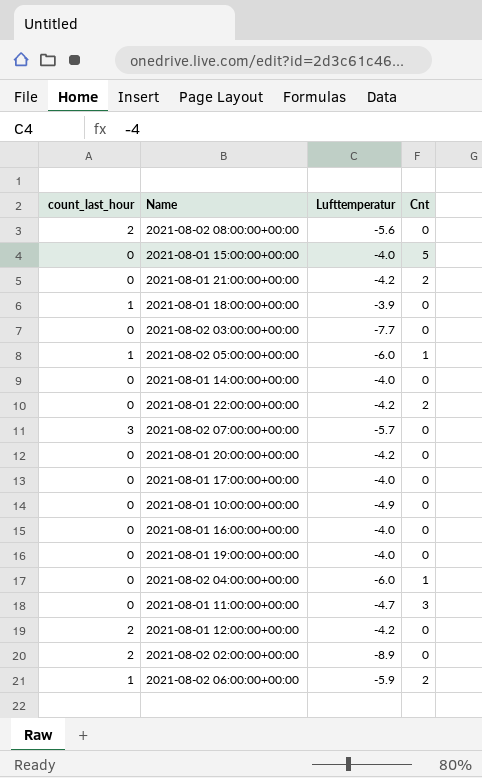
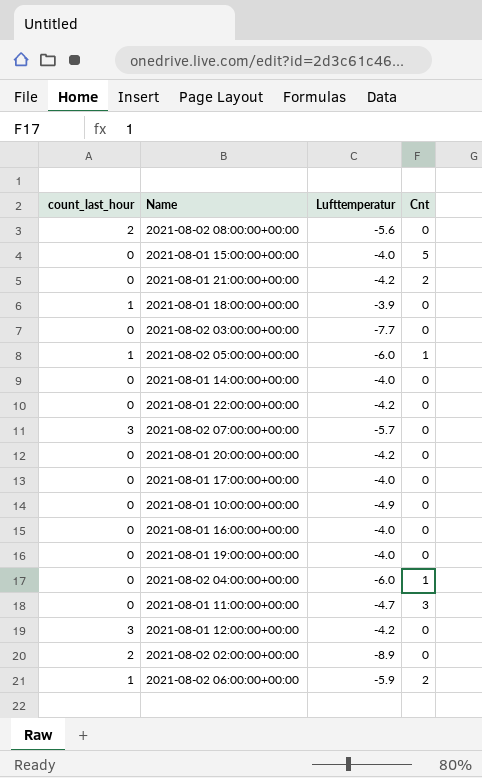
2021-08-01 22:00:00+00:00 | Cnt: 2 -> 0
2021-08-01 12:00:00+00:00 | count_last_hour: 2 -> 3

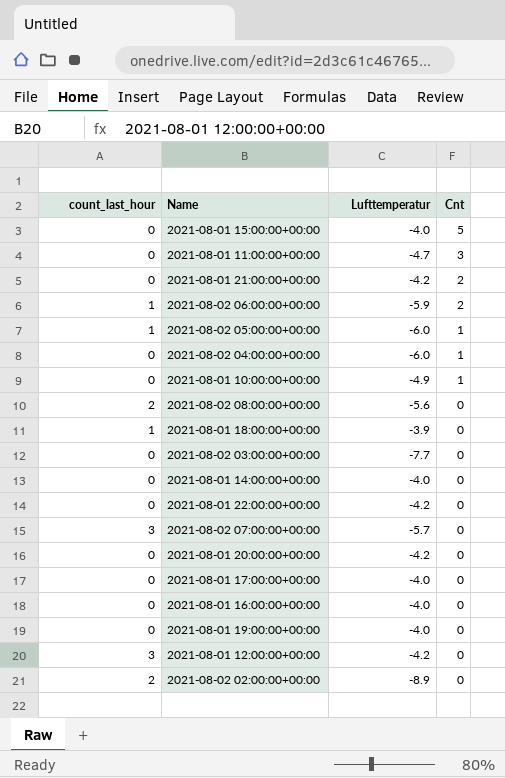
row order: none -> Cnt descending
2021-08-01 10:00:00+00:00 | Cnt: 0 -> 1

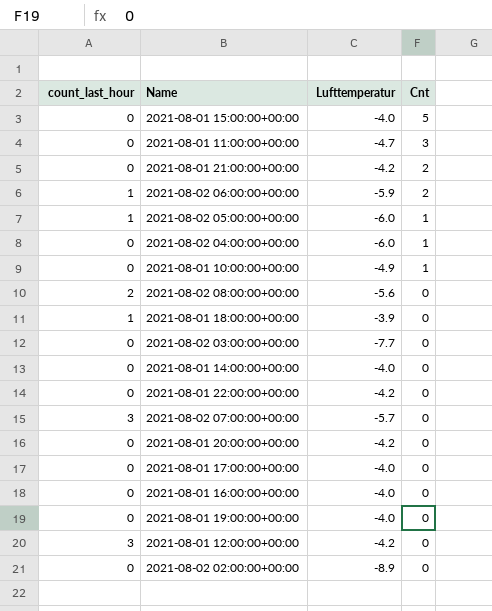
2021-08-02 02:00:00+00:00 | count_last_hour: 2 -> 0

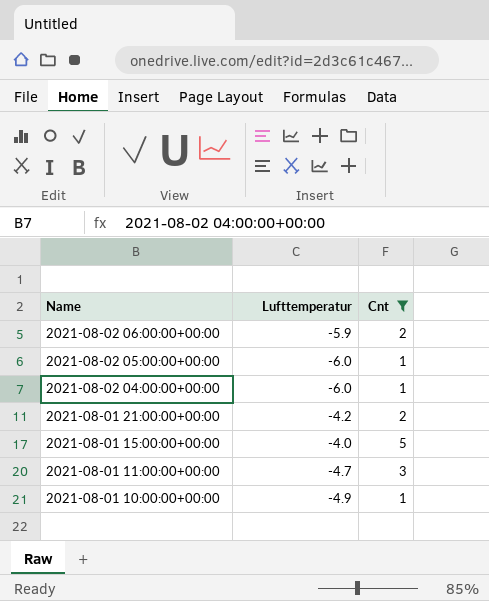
filter: none -> Cnt != 0
row order: Cnt descending -> Name descending
column count_last_hour | position: 1 -> none

